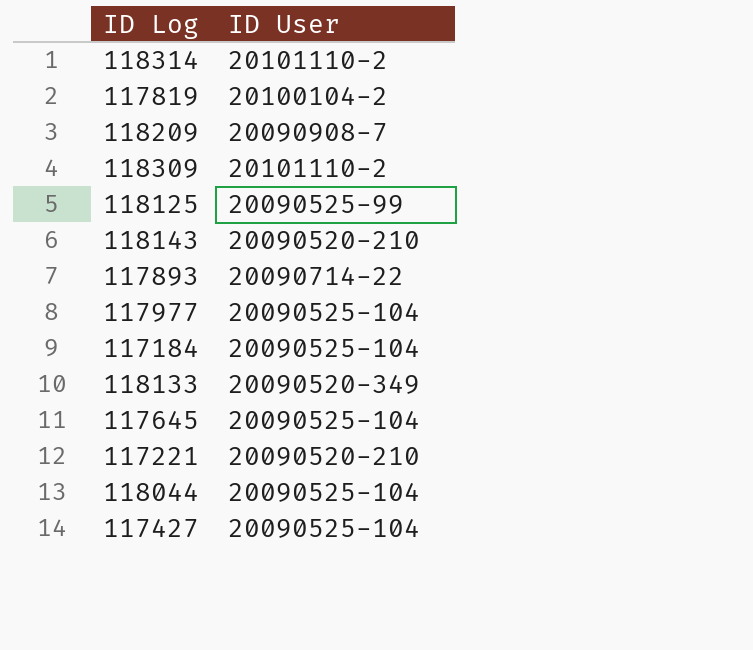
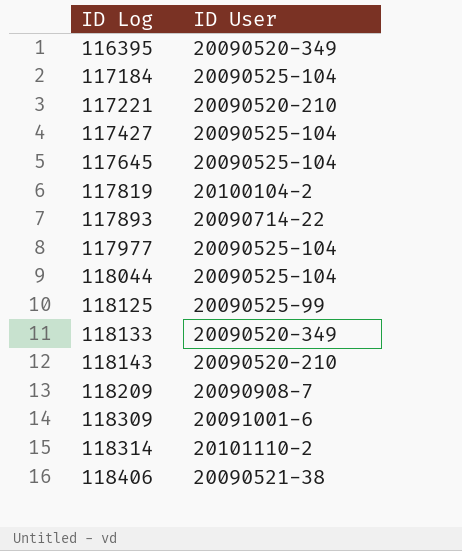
row order: none -> ID Log ascending
row 116395: none -> 20090520-349
118309 | ID User: 20101110-2 -> 20091001-6
row 118406: none -> 20090521-38

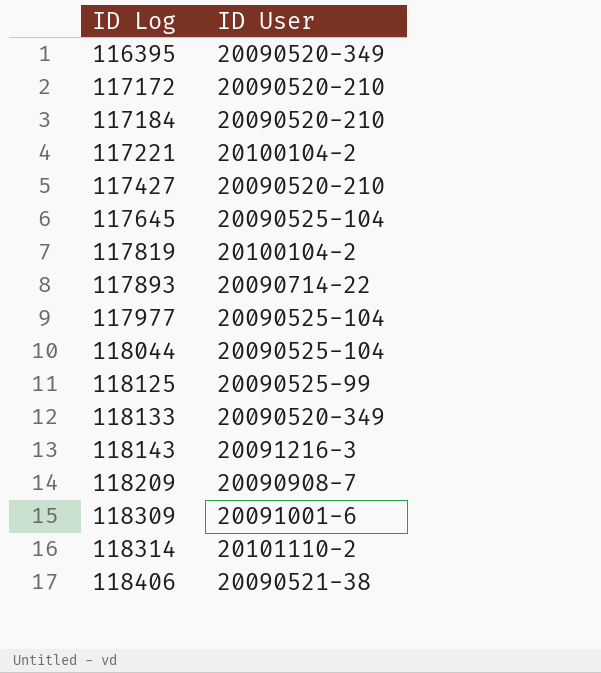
row 117172: none -> 20090520-210
117184 | ID User: 20090525-104 -> 20090520-210
117221 | ID User: 20090520-210 -> 20100104-2
117427 | ID User: 20090525-104 -> 20090520-210
118143 | ID User: 20090520-210 -> 20091216-3

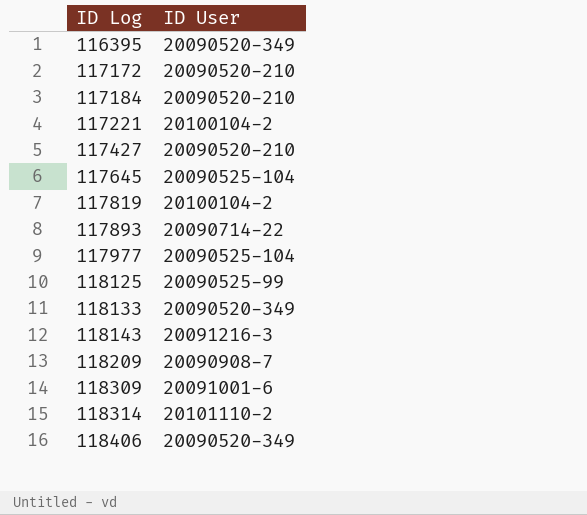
row 118044: 20090525-104 -> none
118406 | ID User: 20090521-38 -> 20090520-349

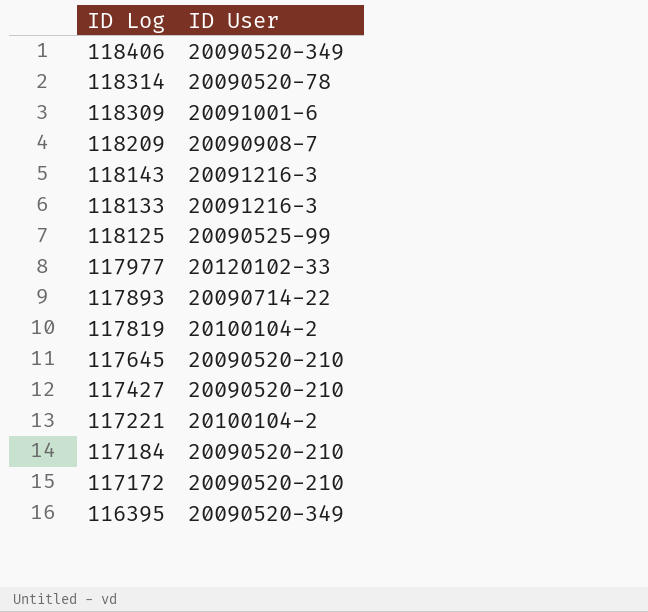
row order: ID Log ascending -> ID Log descending
118314 | ID User: 20101110-2 -> 20090520-78
118133 | ID User: 20090520-349 -> 20091216-3
117977 | ID User: 20090525-104 -> 20120102-33
117645 | ID User: 20090525-104 -> 20090520-210

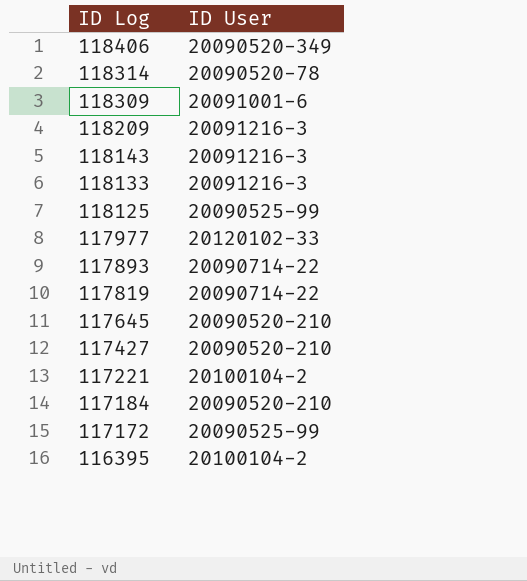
118209 | ID User: 20090908-7 -> 20091216-3
117819 | ID User: 20100104-2 -> 20090714-22
117172 | ID User: 20090520-210 -> 20090525-99
116395 | ID User: 20090520-349 -> 20100104-2

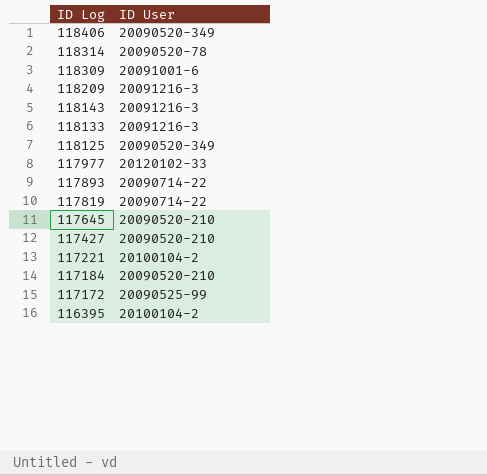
118125 | ID User: 20090525-99 -> 20090520-349

